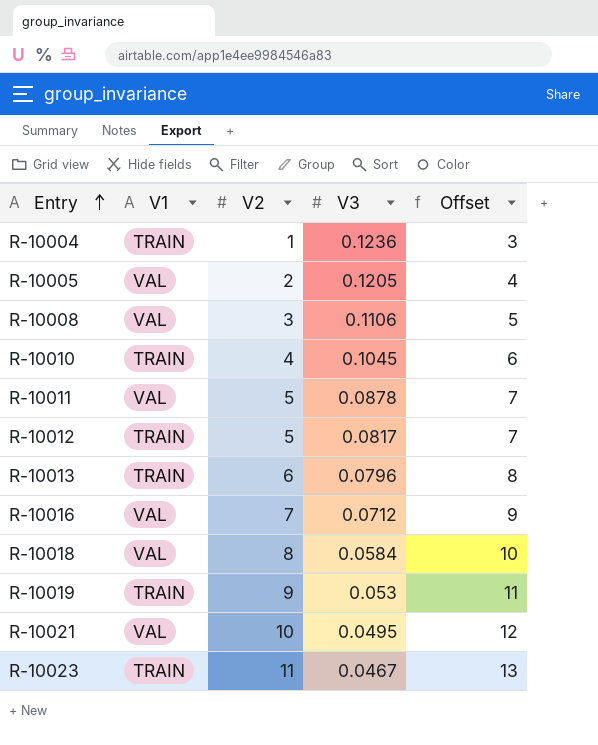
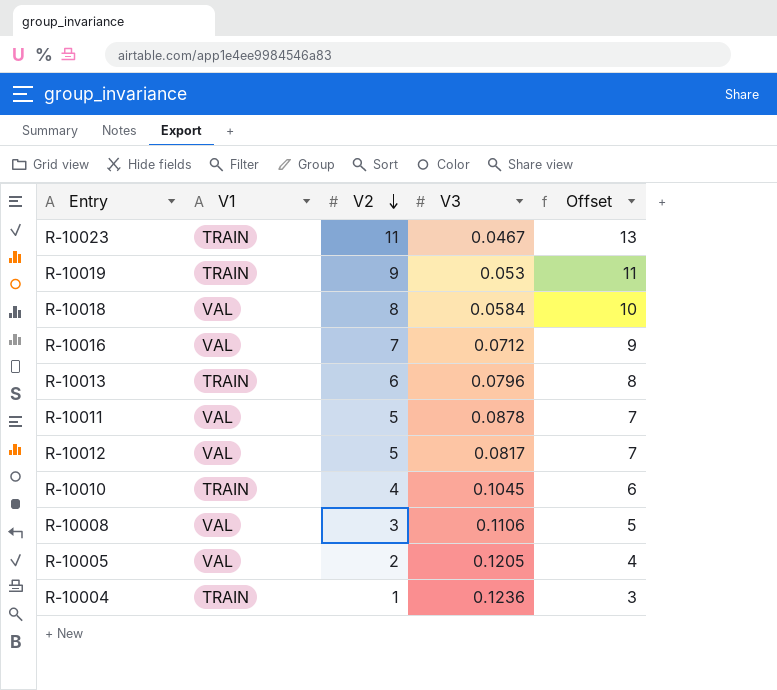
row order: Entry ascending -> V2 descending
row R-10021: VAL | 10 | 0.0495 | 12 -> none
R-10012 | V1: TRAIN -> VAL

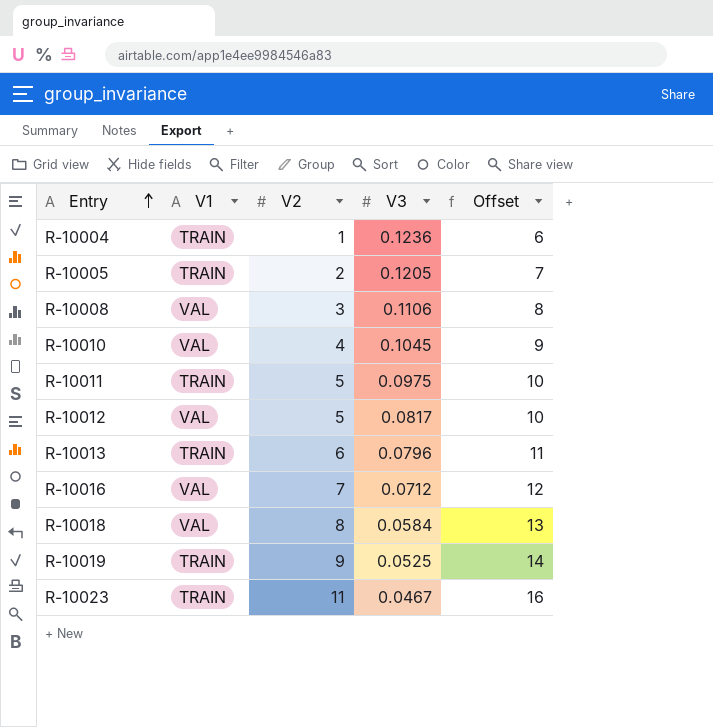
row order: V2 descending -> Entry ascending
column Offset | formula: [V2] + 2 -> [V2] + 5
R-10005 | V1: VAL -> TRAIN
R-10010 | V1: TRAIN -> VAL
R-10011 | V1: VAL -> TRAIN
R-10011 | V3: 0.0878 -> 0.0975
R-10019 | V3: 0.053 -> 0.0525

